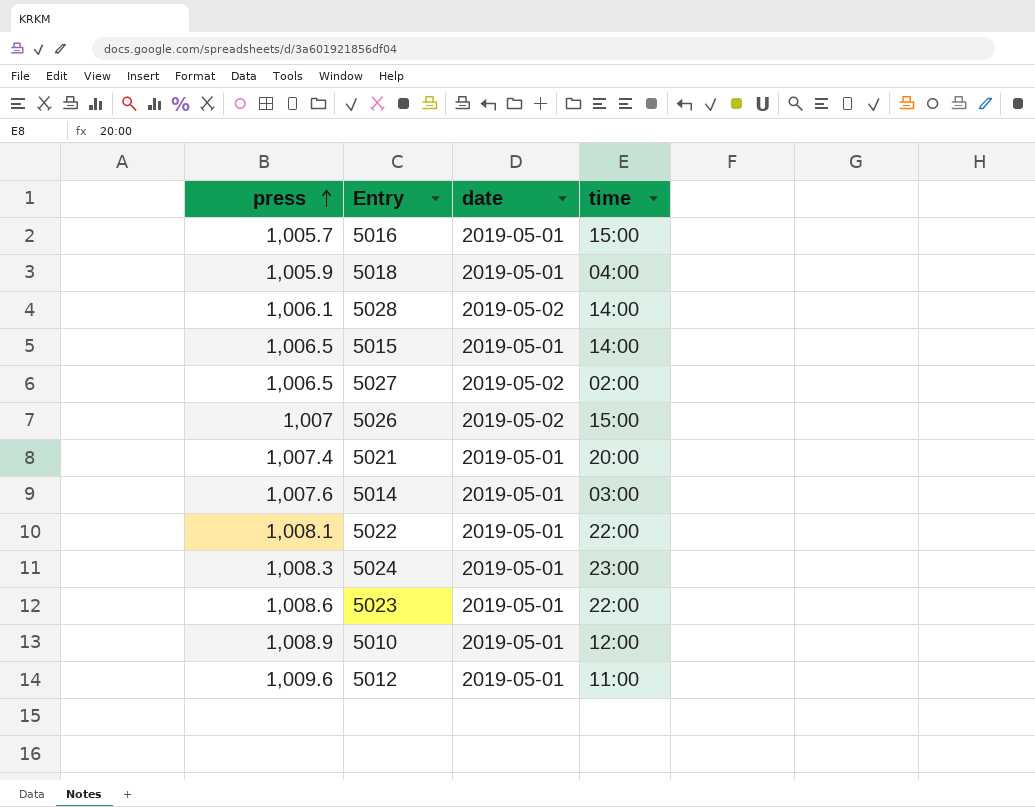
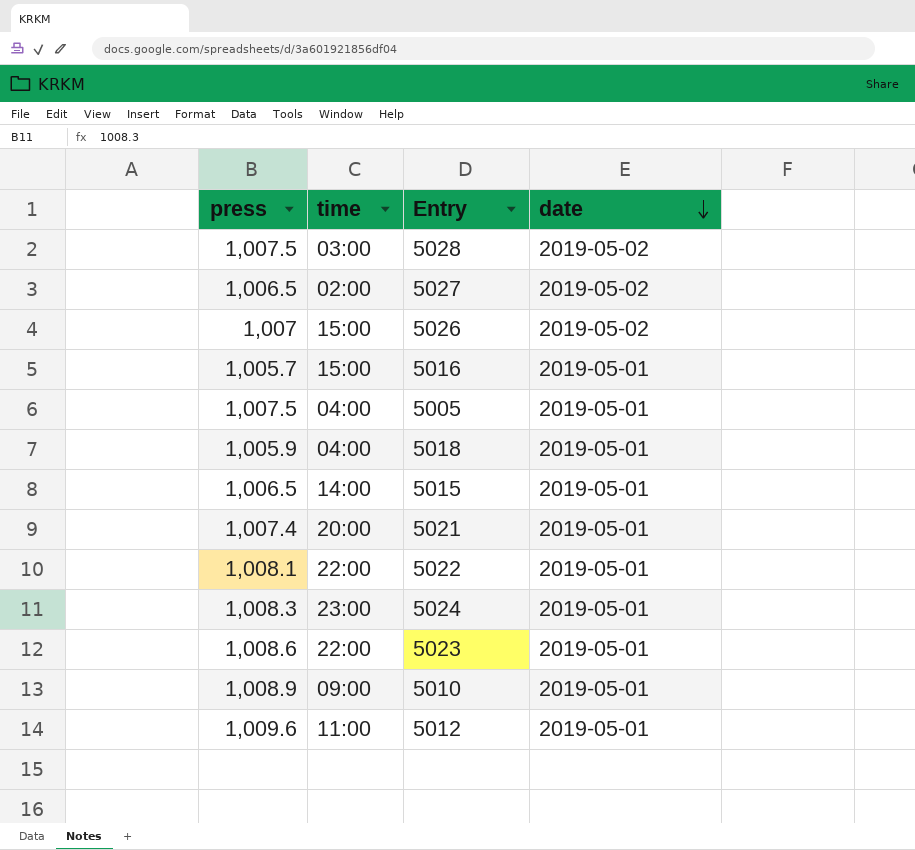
row order: press ascending -> date descending
column time | position: 4 -> 2
row 5014: 1,007.6 | 2019-05-01 | 03:00 -> none
5028 | press: 1,006.1 -> 1,007.5
5028 | time: 14:00 -> 03:00
row 5005: none -> 1,007.5 | 04:00 | 2019-05-01
5010 | time: 12:00 -> 09:00

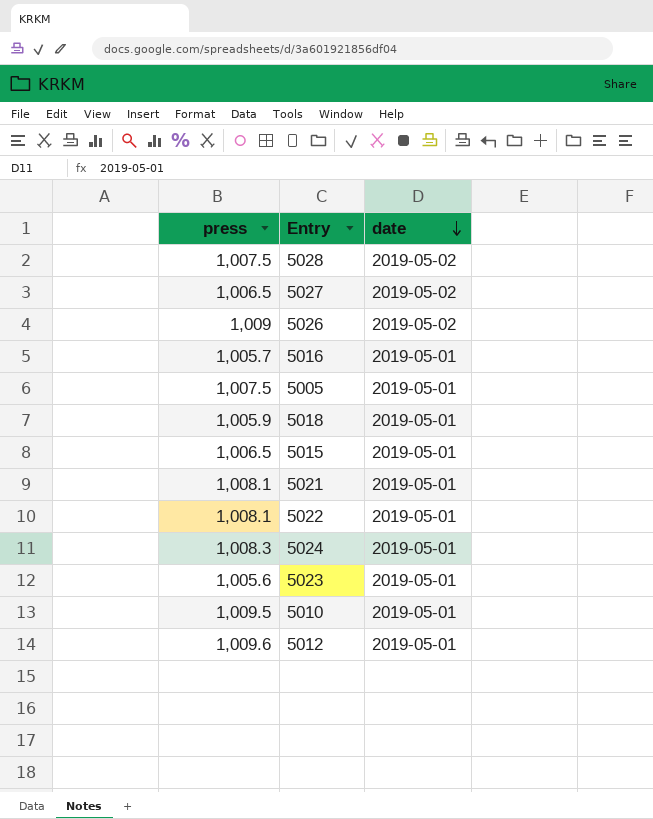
column time | position: 2 -> none
5026 | press: 1,007 -> 1,009
5021 | press: 1,007.4 -> 1,008.1
5023 | press: 1,008.6 -> 1,005.6
5010 | press: 1,008.9 -> 1,009.5

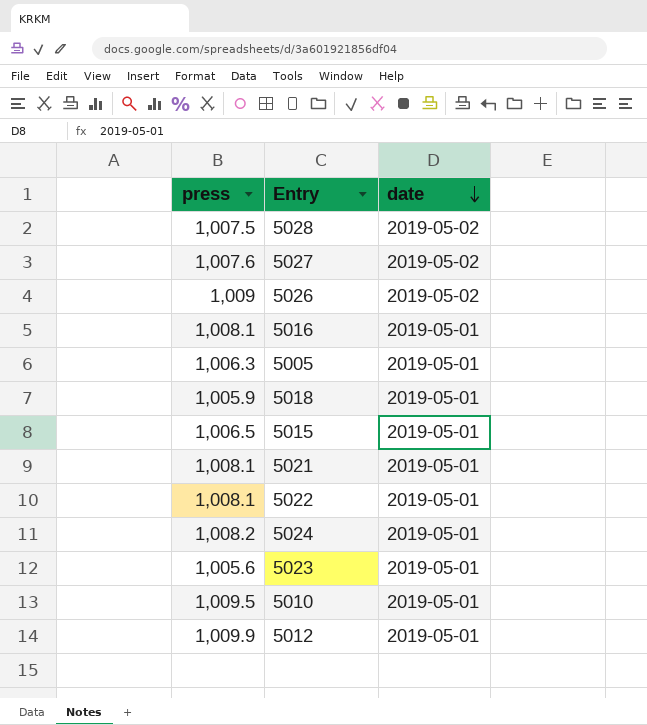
5027 | press: 1,006.5 -> 1,007.6
5016 | press: 1,005.7 -> 1,008.1
5005 | press: 1,007.5 -> 1,006.3
5024 | press: 1,008.3 -> 1,008.2
5012 | press: 1,009.6 -> 1,009.9

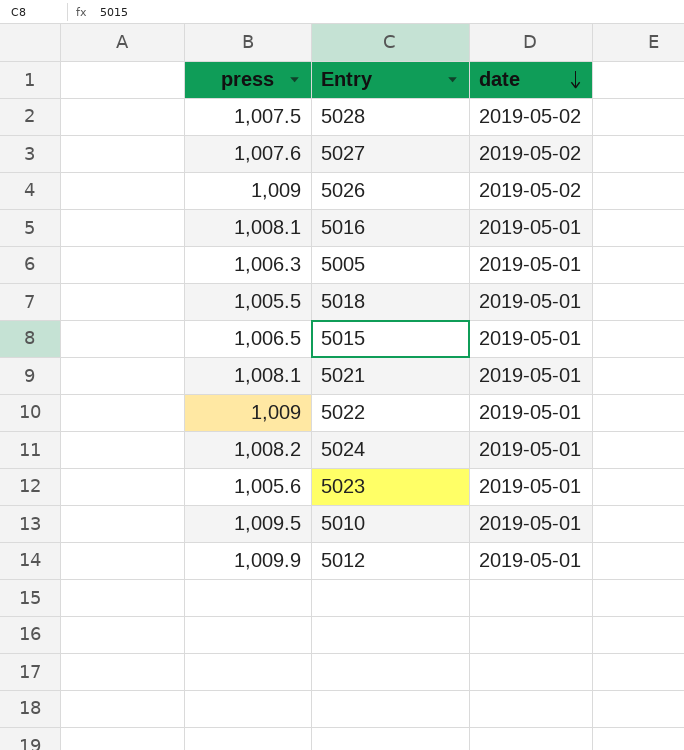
5018 | press: 1,005.9 -> 1,005.5
5022 | press: 1,008.1 -> 1,009

